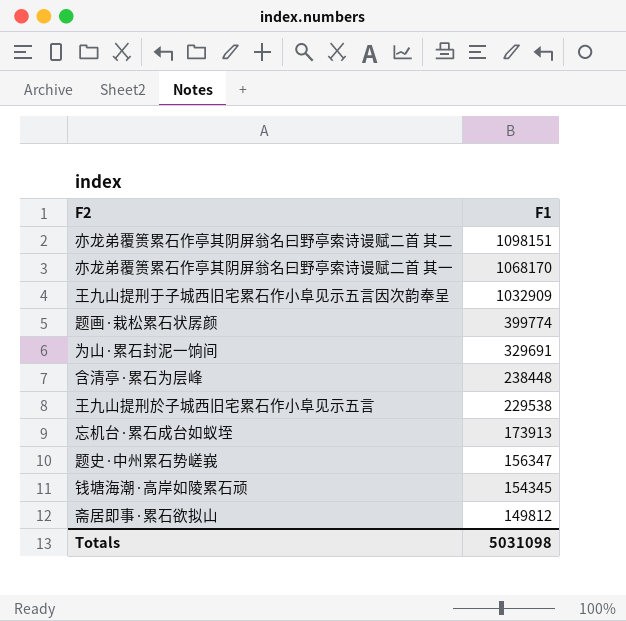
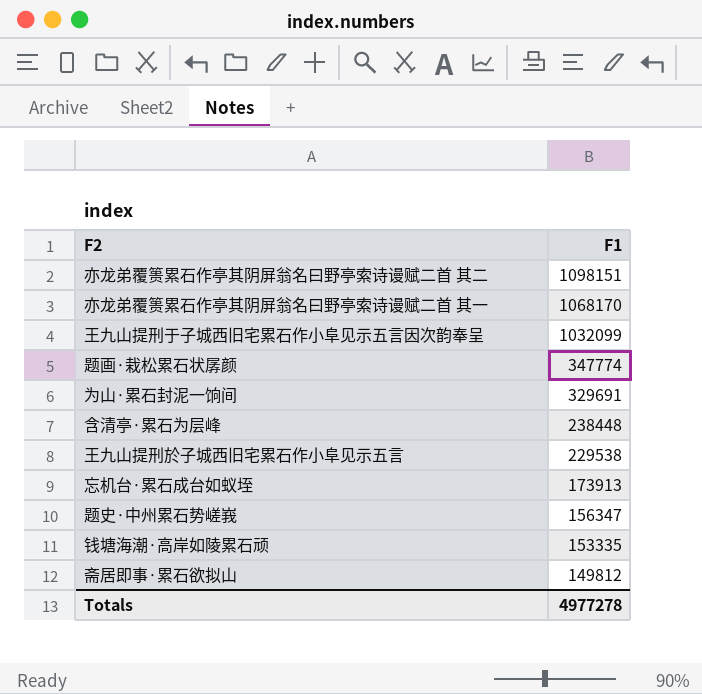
王九山提刑于子城西旧宅累石作小阜见示五言因次韵奉呈 | F1: 1032909 -> 1032099
题画·栽松累石状孱颜 | F1: 399774 -> 347774
钱塘海潮·高岸如陵累石顽 | F1: 154345 -> 153335
Totals | F1: 5031098 -> 4977278

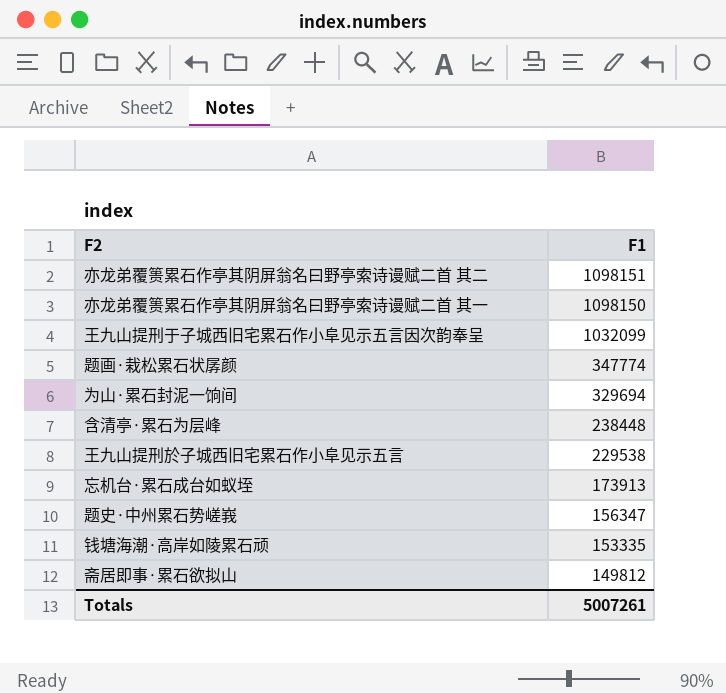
亦龙弟覆篑累石作亭其阴屏翁名曰野亭索诗谩赋二首 其一 | F1: 1068170 -> 1098150
为山·累石封泥一饷间 | F1: 329691 -> 329694
Totals | F1: 4977278 -> 5007261

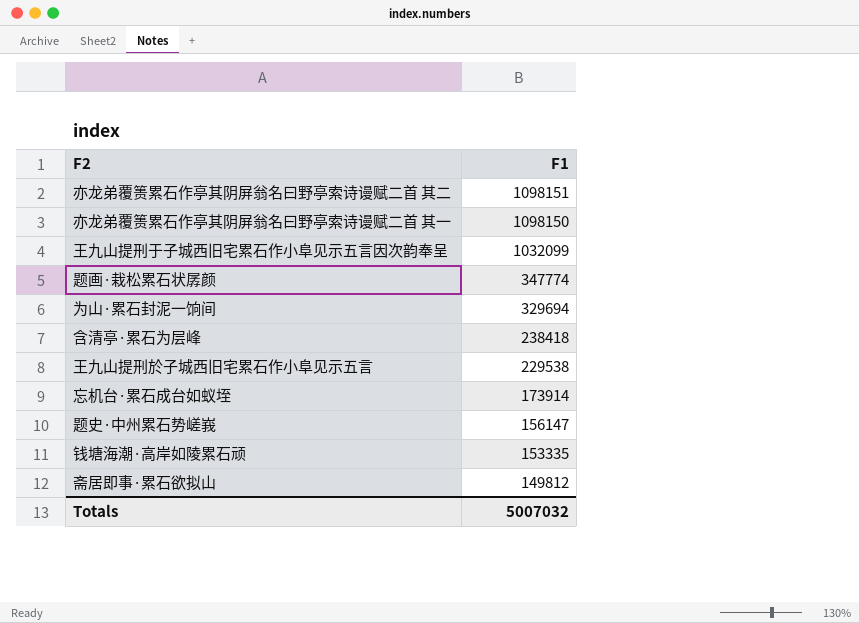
含清亭·累石为层峰 | F1: 238448 -> 238418
忘机台·累石成台如蚁垤 | F1: 173913 -> 173914
题史·中州累石势嵯峩 | F1: 156347 -> 156147
Totals | F1: 5007261 -> 5007032

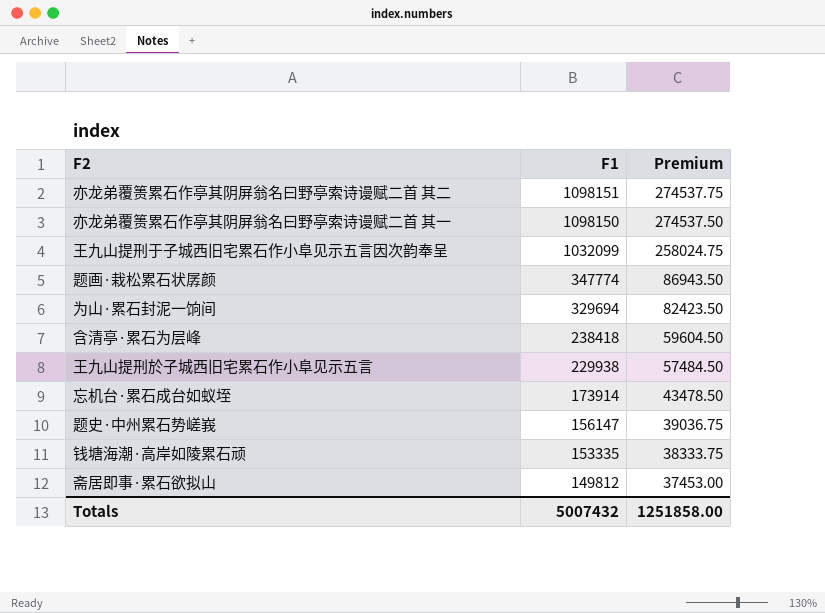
column Premium | formula: none -> [F1] * 0.25
王九山提刑於子城西旧宅累石作小阜见示五言 | F1: 229538 -> 229938
Totals | F1: 5007032 -> 5007432

